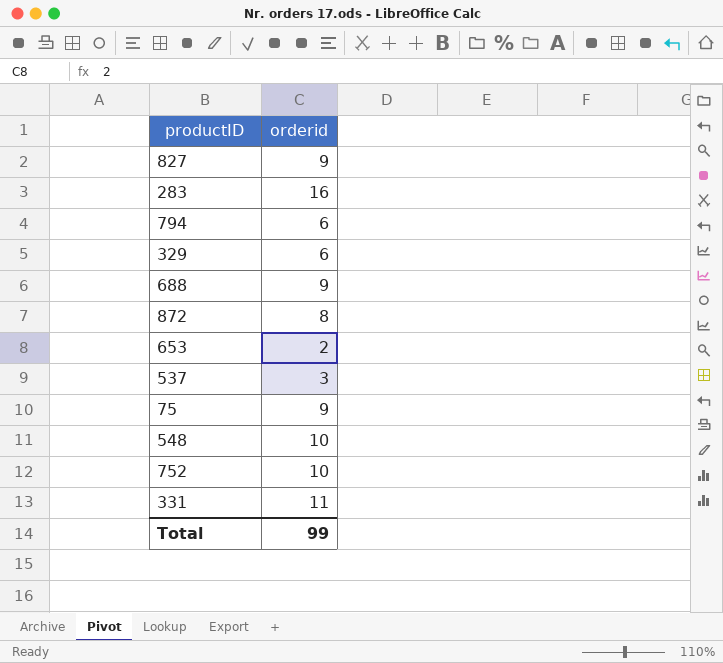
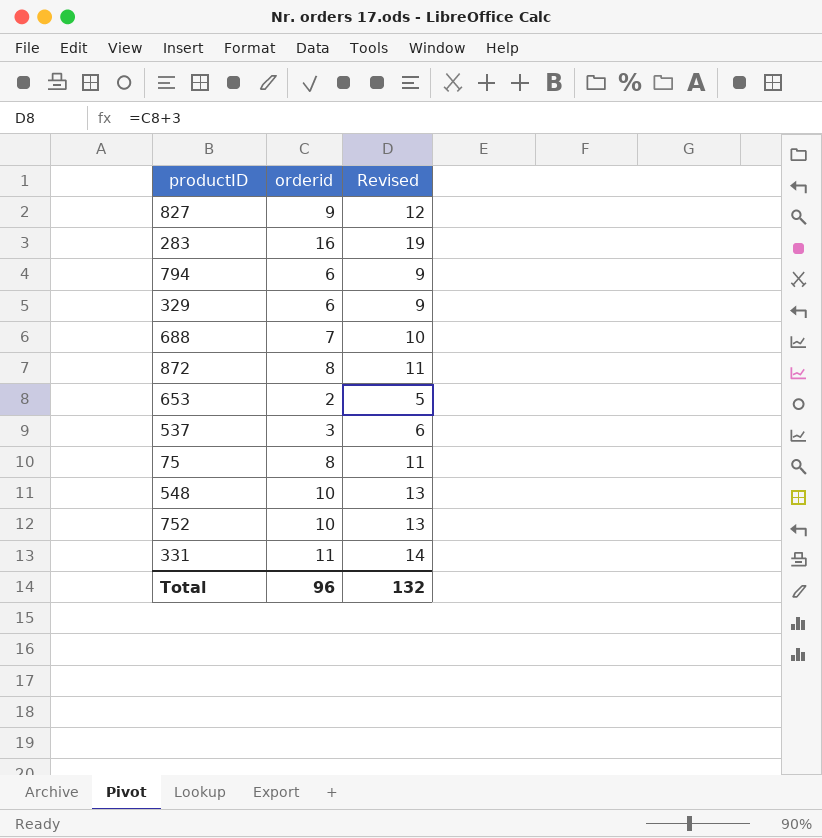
column Revised | formula: none -> [orderid] + 3
688 | orderid: 9 -> 7
75 | orderid: 9 -> 8
Total | orderid: 99 -> 96

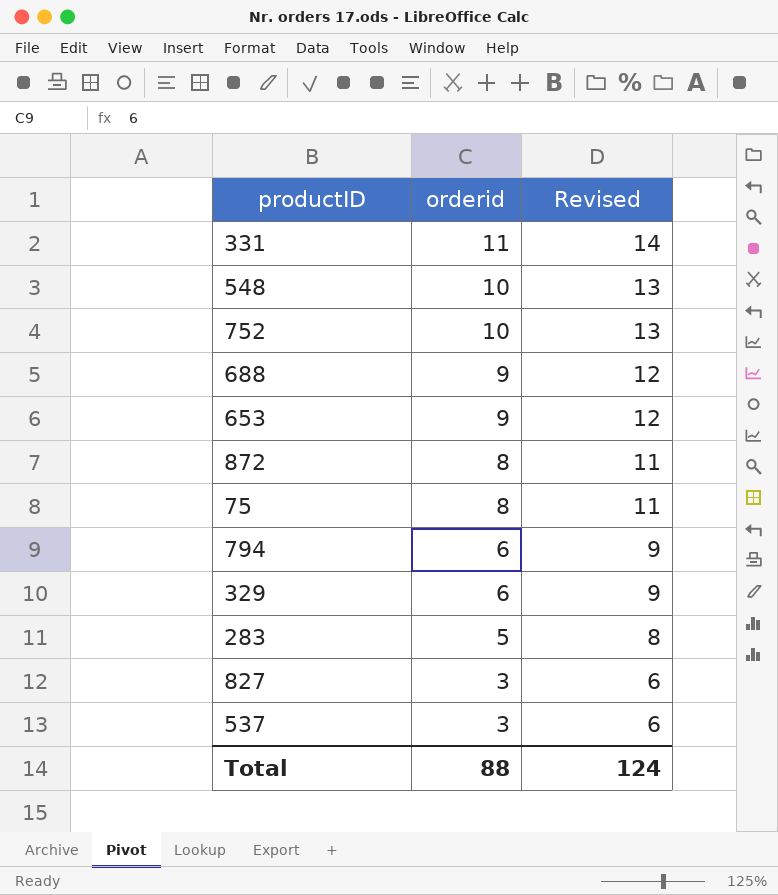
row order: none -> orderid descending
688 | orderid: 7 -> 9
688 | Revised: 10 -> 12
653 | orderid: 2 -> 9
653 | Revised: 5 -> 12
283 | orderid: 16 -> 5
283 | Revised: 19 -> 8
827 | orderid: 9 -> 3
827 | Revised: 12 -> 6
Total | orderid: 96 -> 88
Total | Revised: 132 -> 124

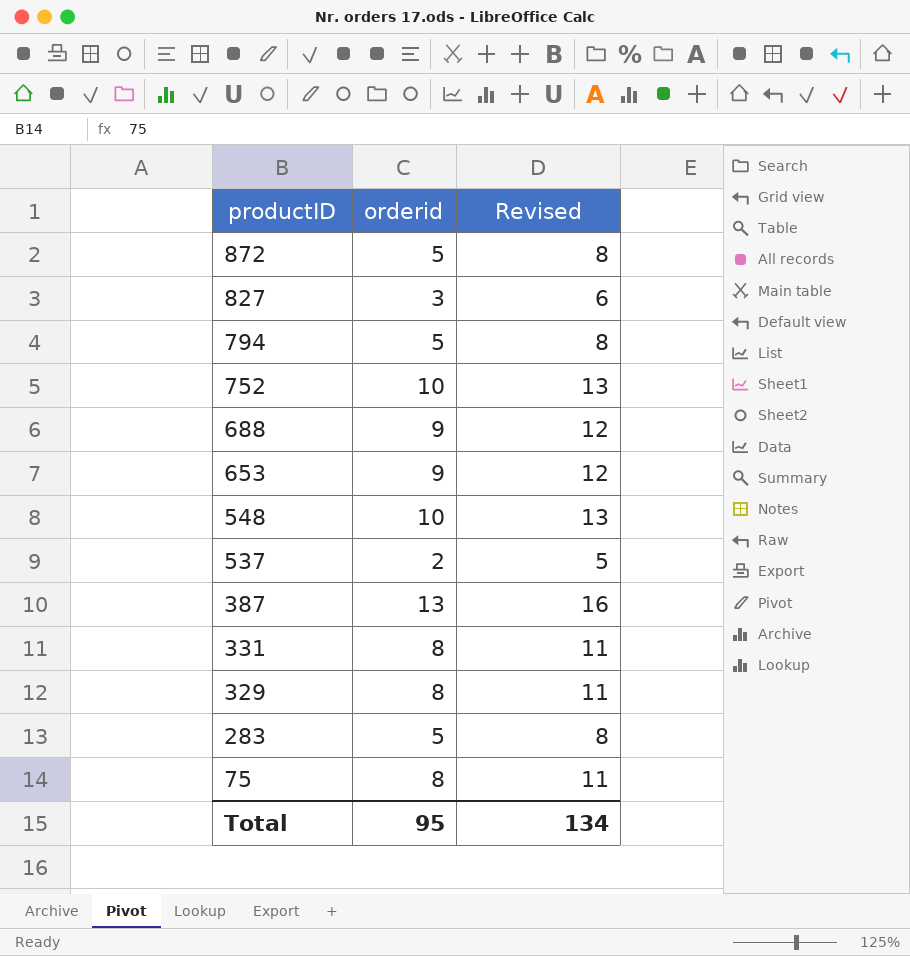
row order: orderid descending -> productID descending
872 | orderid: 8 -> 5
872 | Revised: 11 -> 8
794 | orderid: 6 -> 5
794 | Revised: 9 -> 8
537 | orderid: 3 -> 2
537 | Revised: 6 -> 5
row 387: none -> 13 | 16
331 | orderid: 11 -> 8
331 | Revised: 14 -> 11
329 | orderid: 6 -> 8
329 | Revised: 9 -> 11
Total | orderid: 88 -> 95
Total | Revised: 124 -> 134

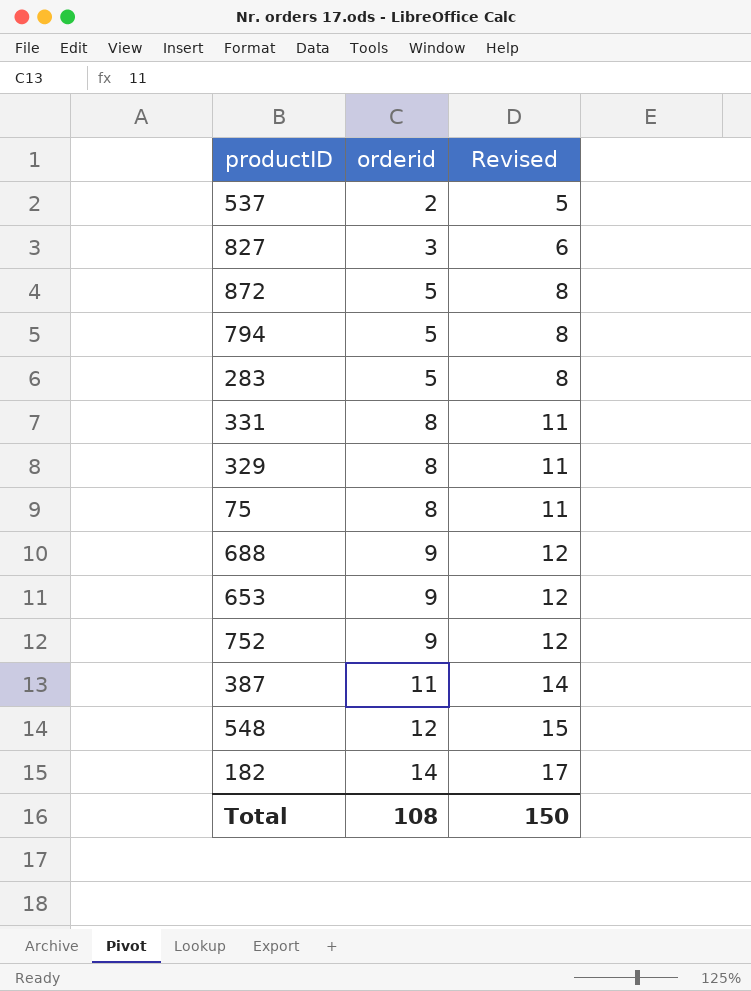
row order: productID descending -> orderid ascending
752 | orderid: 10 -> 9
752 | Revised: 13 -> 12
387 | orderid: 13 -> 11
387 | Revised: 16 -> 14
548 | orderid: 10 -> 12
548 | Revised: 13 -> 15
row 182: none -> 14 | 17
Total | orderid: 95 -> 108
Total | Revised: 134 -> 150

